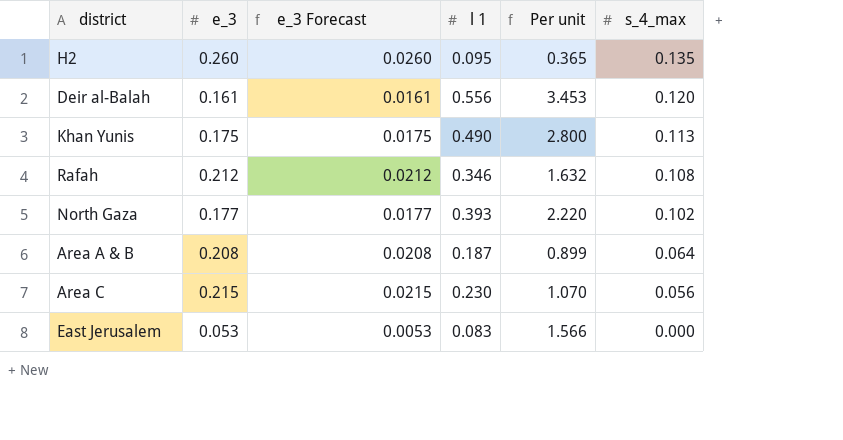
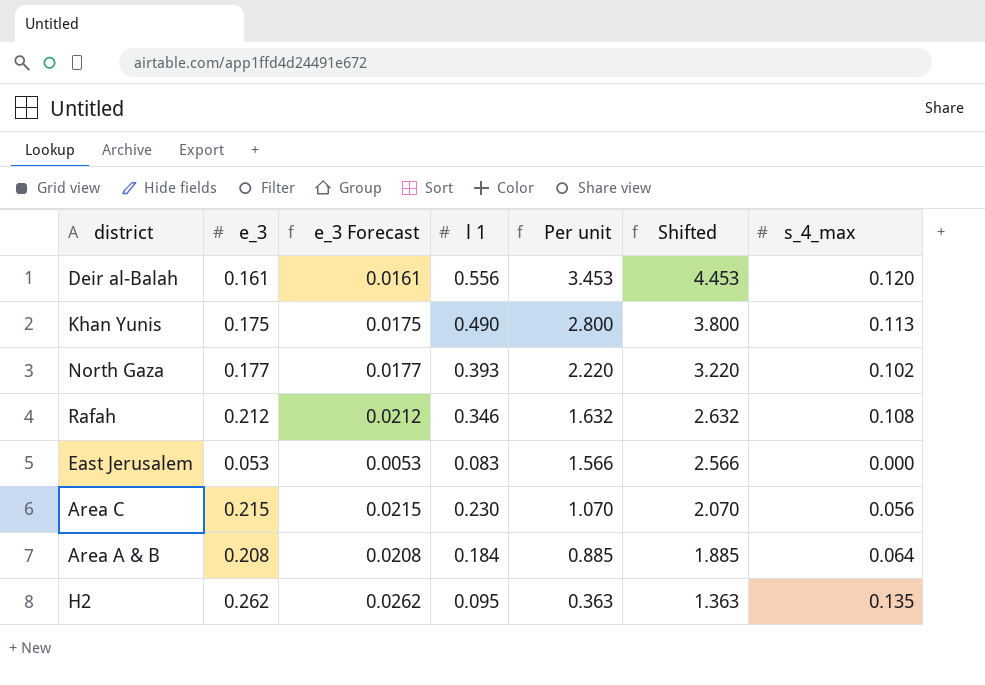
row order: s_4_max descending -> Per unit descending
column Shifted | formula: none -> [Per unit] + 1
Area A & B | l 1: 0.187 -> 0.184
Area A & B | Per unit: 0.899 -> 0.885
H2 | e_3: 0.260 -> 0.262
H2 | e_3 Forecast: 0.0260 -> 0.0262
H2 | Per unit: 0.365 -> 0.363

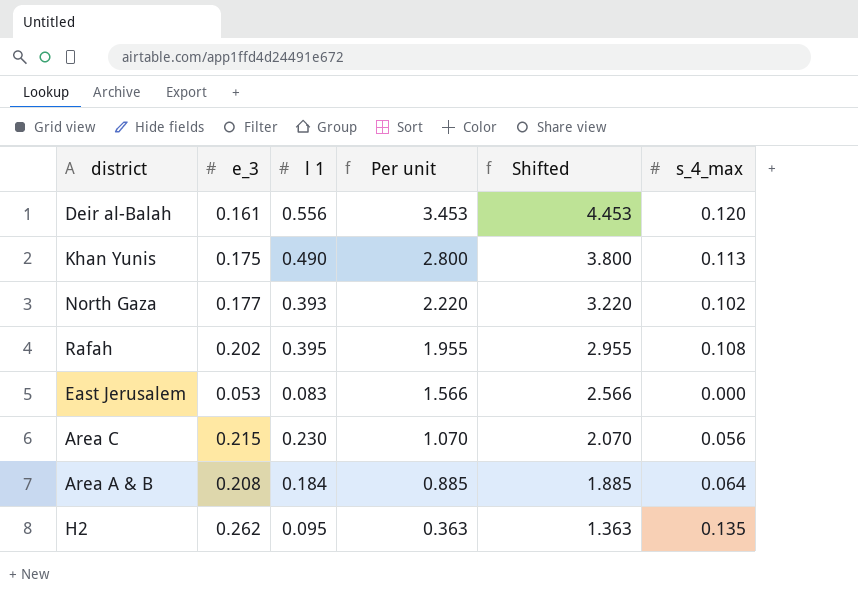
column e_3 Forecast | formula: [e_3] * 0.1 -> none
Rafah | e_3: 0.212 -> 0.202
Rafah | l 1: 0.346 -> 0.395
Rafah | Per unit: 1.632 -> 1.955
Rafah | Shifted: 2.632 -> 2.955

